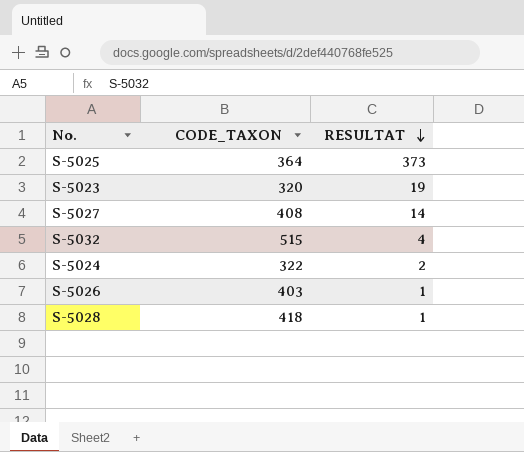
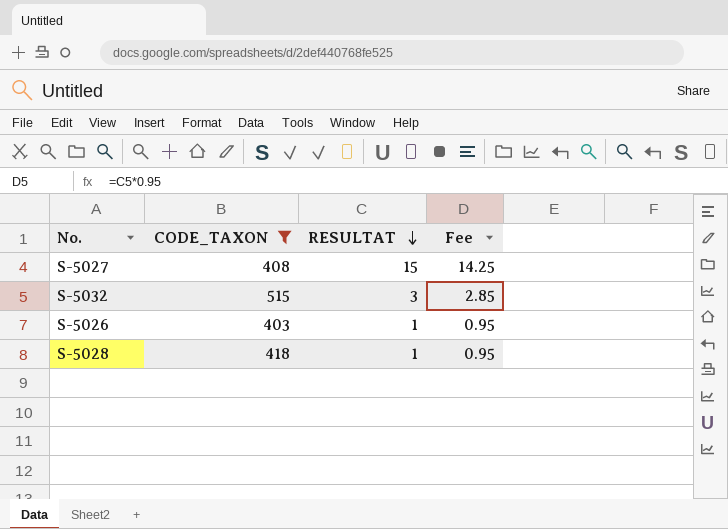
filter: none -> CODE_TAXON >= 403
column Fee | formula: none -> [RESULTAT] * 0.95
S-5027 | RESULTAT: 14 -> 15
S-5032 | RESULTAT: 4 -> 3

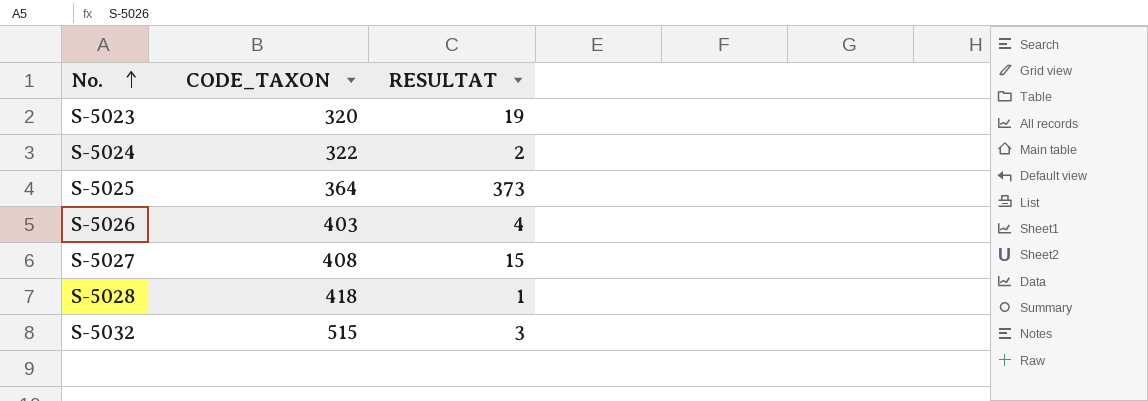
filter: CODE_TAXON >= 403 -> none
row order: RESULTAT descending -> No. ascending
column Fee | formula: [RESULTAT] * 0.95 -> none
S-5026 | RESULTAT: 1 -> 4

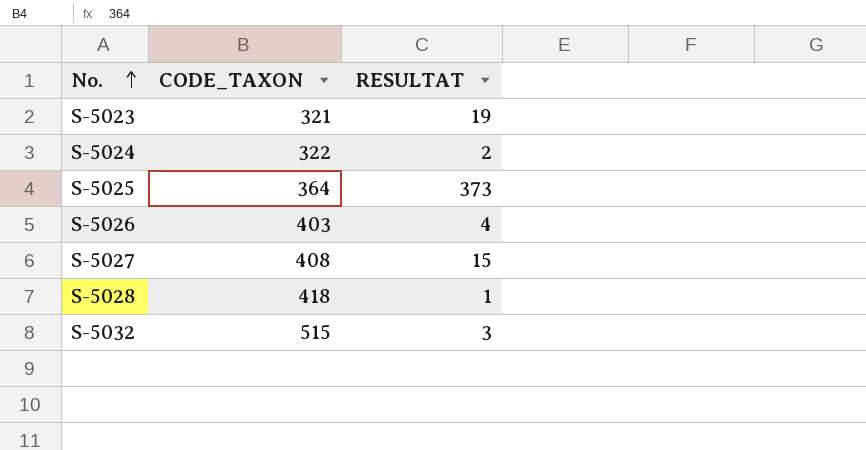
S-5023 | CODE_TAXON: 320 -> 321

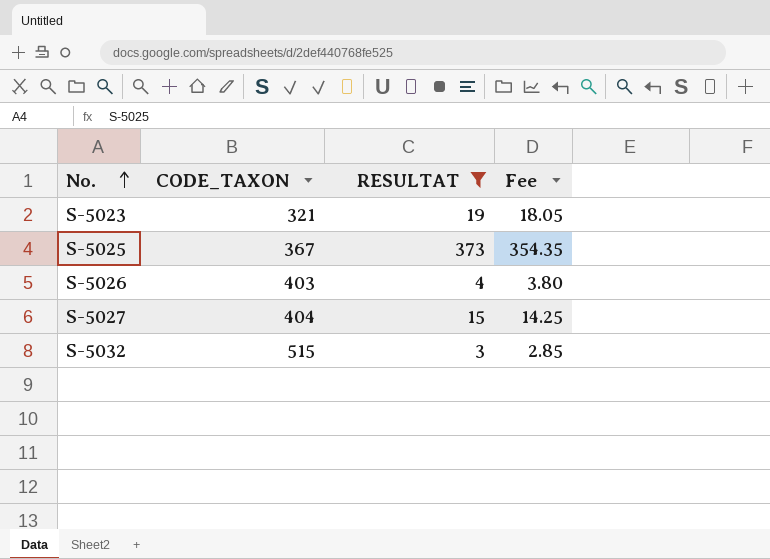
filter: none -> RESULTAT >= 3
column Fee | formula: none -> [RESULTAT] * 0.95
S-5025 | CODE_TAXON: 364 -> 367
S-5027 | CODE_TAXON: 408 -> 404

